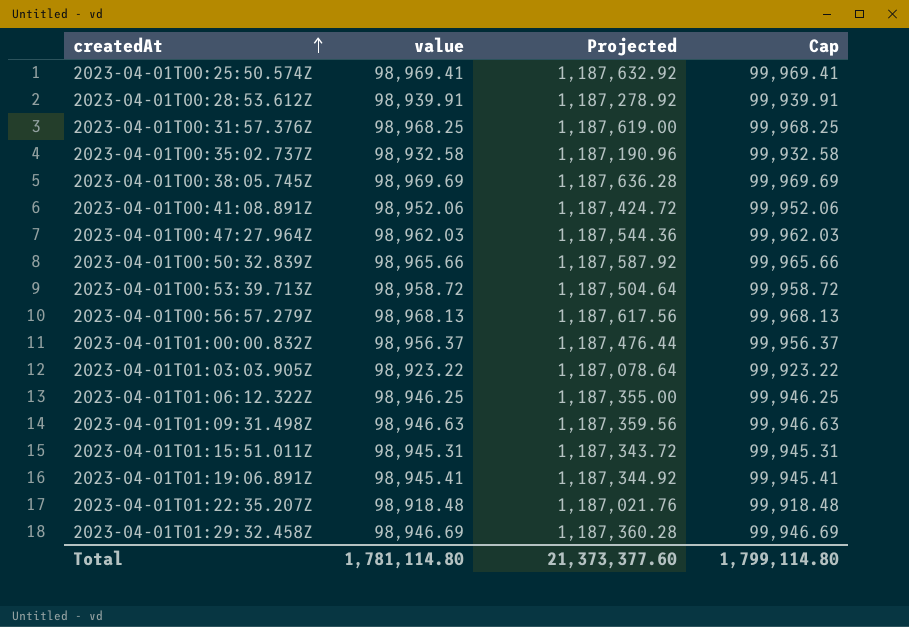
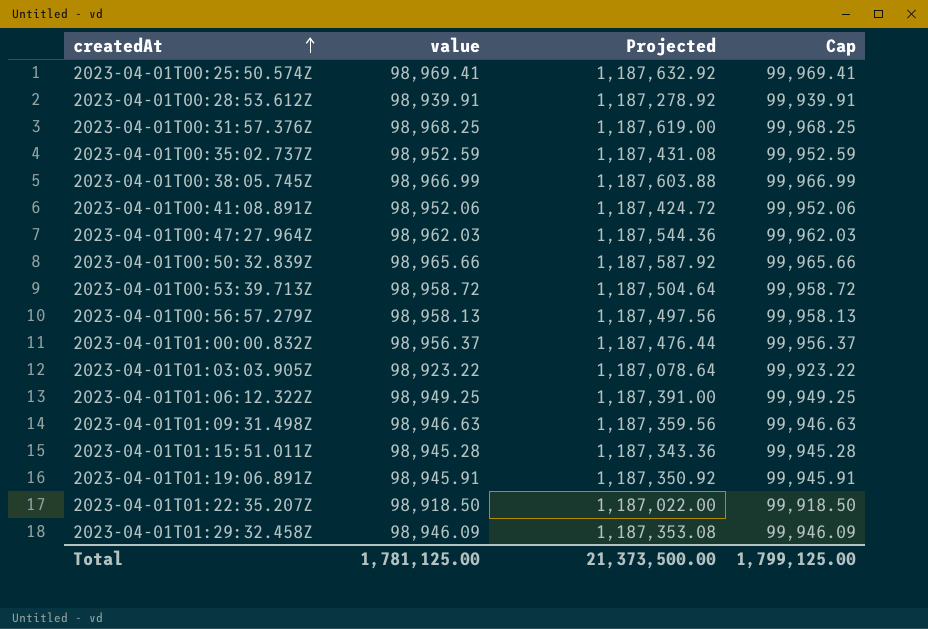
2023-04-01T00:35:02.737Z | value: 98,932.58 -> 98,952.59
2023-04-01T00:35:02.737Z | Projected: 1,187,190.96 -> 1,187,431.08
2023-04-01T00:35:02.737Z | Cap: 99,932.58 -> 99,952.59
2023-04-01T00:38:05.745Z | value: 98,969.69 -> 98,966.99
2023-04-01T00:38:05.745Z | Projected: 1,187,636.28 -> 1,187,603.88
2023-04-01T00:38:05.745Z | Cap: 99,969.69 -> 99,966.99
2023-04-01T00:56:57.279Z | value: 98,968.13 -> 98,958.13
2023-04-01T00:56:57.279Z | Projected: 1,187,617.56 -> 1,187,497.56
2023-04-01T00:56:57.279Z | Cap: 99,968.13 -> 99,958.13
2023-04-01T01:06:12.322Z | value: 98,946.25 -> 98,949.25
2023-04-01T01:06:12.322Z | Projected: 1,187,355.00 -> 1,187,391.00
2023-04-01T01:06:12.322Z | Cap: 99,946.25 -> 99,949.25
2023-04-01T01:15:51.011Z | value: 98,945.31 -> 98,945.28
2023-04-01T01:15:51.011Z | Projected: 1,187,343.72 -> 1,187,343.36
2023-04-01T01:15:51.011Z | Cap: 99,945.31 -> 99,945.28
2023-04-01T01:19:06.891Z | value: 98,945.41 -> 98,945.91
2023-04-01T01:19:06.891Z | Projected: 1,187,344.92 -> 1,187,350.92
2023-04-01T01:19:06.891Z | Cap: 99,945.41 -> 99,945.91
2023-04-01T01:22:35.207Z | value: 98,918.48 -> 98,918.50
2023-04-01T01:22:35.207Z | Projected: 1,187,021.76 -> 1,187,022.00
2023-04-01T01:22:35.207Z | Cap: 99,918.48 -> 99,918.50
2023-04-01T01:29:32.458Z | value: 98,946.69 -> 98,946.09
2023-04-01T01:29:32.458Z | Projected: 1,187,360.28 -> 1,187,353.08
2023-04-01T01:29:32.458Z | Cap: 99,946.69 -> 99,946.09
Total | value: 1,781,114.80 -> 1,781,125.00
Total | Projected: 21,373,377.60 -> 21,373,500.00
Total | Cap: 1,799,114.80 -> 1,799,125.00

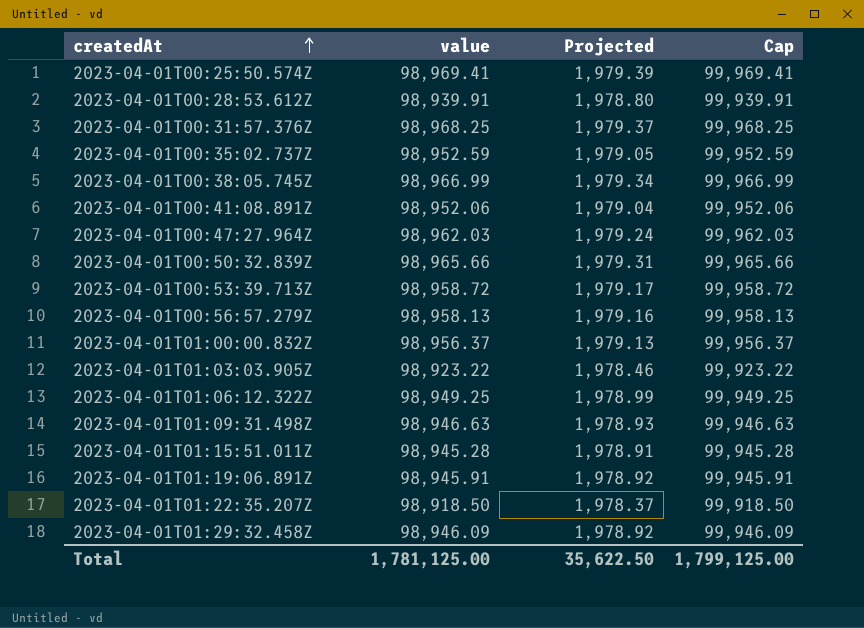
column Projected | formula: [value] * 12 -> [value] * 0.02
Total | Projected: 21,373,500.00 -> 35,622.50

